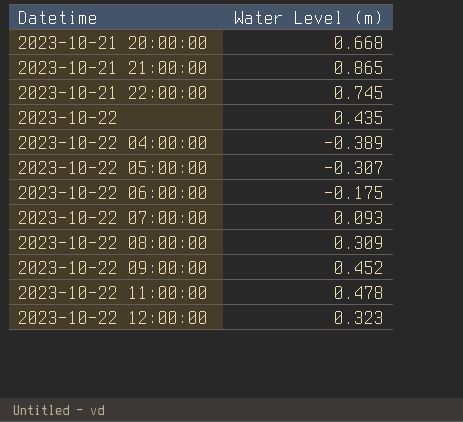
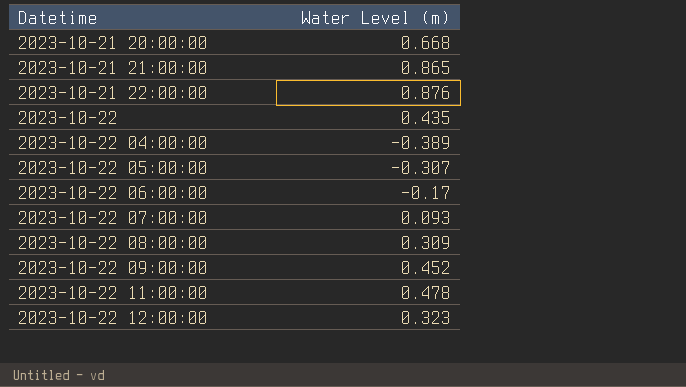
2023-10-21 22:00:00 | Water Level (m): 0.745 -> 0.876
2023-10-22 06:00:00 | Water Level (m): -0.175 -> -0.17

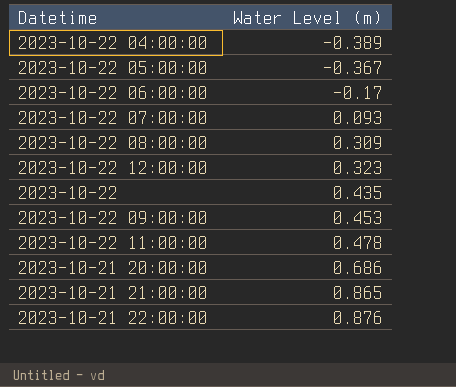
row order: Datetime ascending -> Water Level (m) ascending
2023-10-22 05:00:00 | Water Level (m): -0.307 -> -0.367
2023-10-22 09:00:00 | Water Level (m): 0.452 -> 0.453
2023-10-21 20:00:00 | Water Level (m): 0.668 -> 0.686

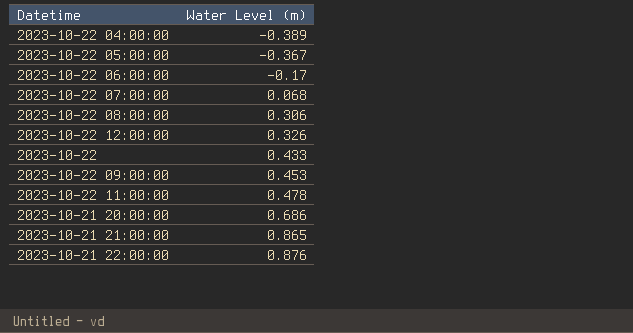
2023-10-22 07:00:00 | Water Level (m): 0.093 -> 0.068
2023-10-22 08:00:00 | Water Level (m): 0.309 -> 0.306
2023-10-22 12:00:00 | Water Level (m): 0.323 -> 0.326
2023-10-22 | Water Level (m): 0.435 -> 0.433

